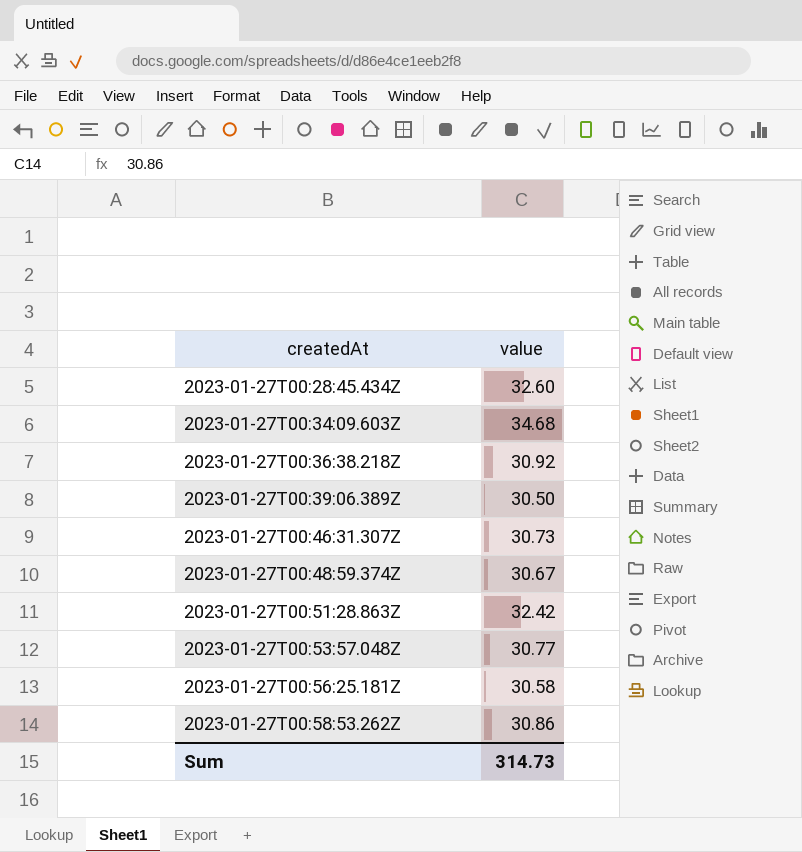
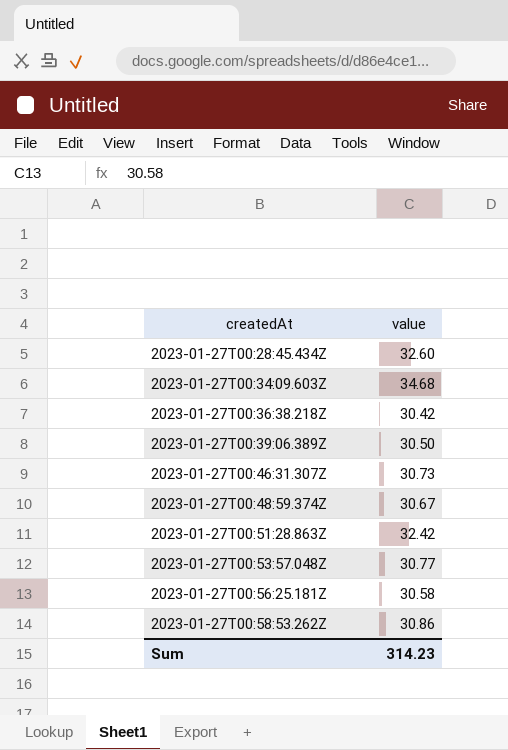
2023-01-27T00:36:38.218Z | value: 30.92 -> 30.42
Sum | value: 314.73 -> 314.23

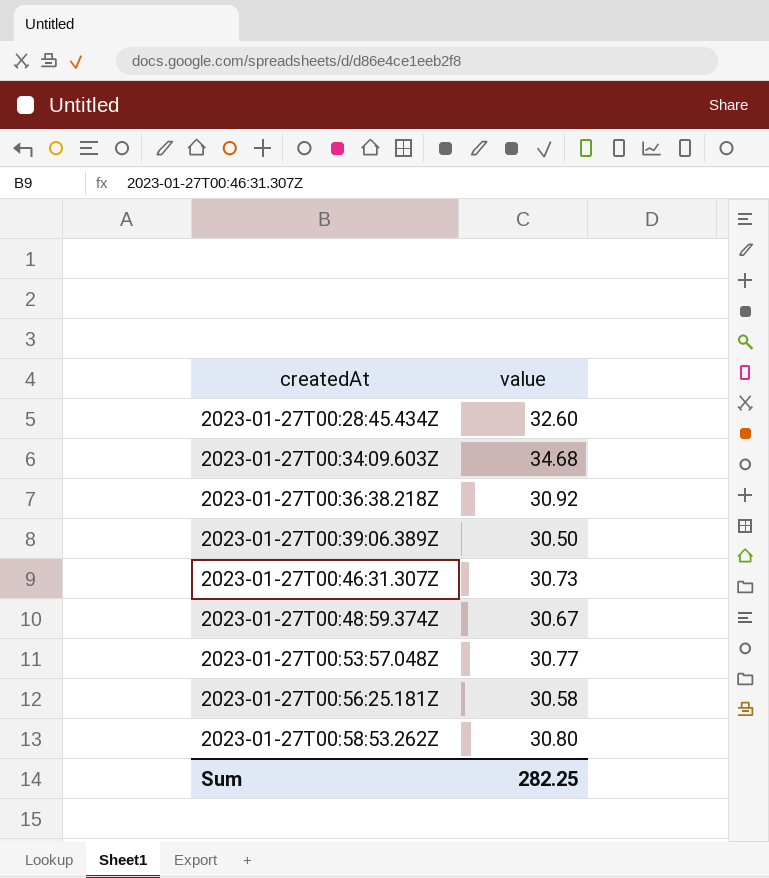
row 2023-01-27T00:51:28.863Z: 32.42 -> none
2023-01-27T00:36:38.218Z | value: 30.42 -> 30.92
2023-01-27T00:58:53.262Z | value: 30.86 -> 30.80
Sum | value: 314.23 -> 282.25

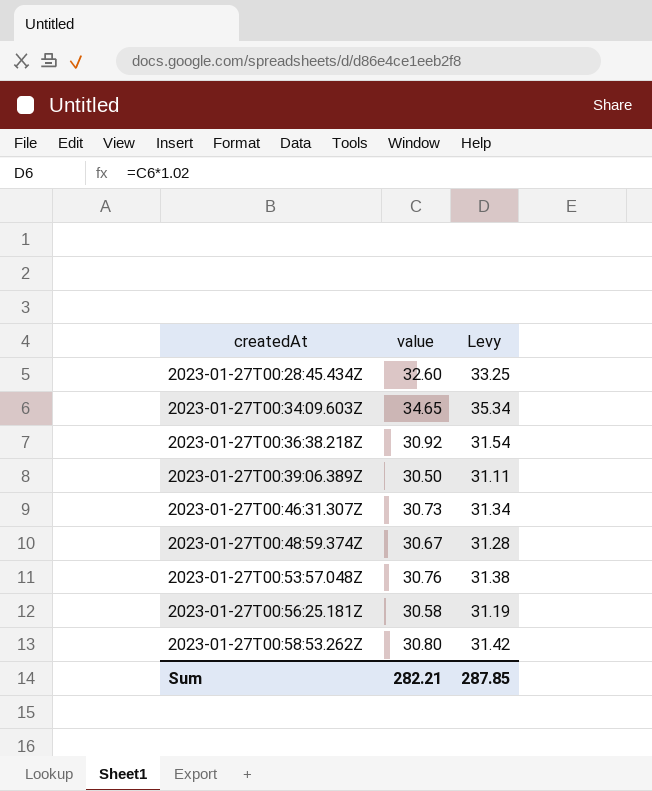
column Levy | formula: none -> [value] * 1.02
2023-01-27T00:34:09.603Z | value: 34.68 -> 34.65
2023-01-27T00:53:57.048Z | value: 30.77 -> 30.76
Sum | value: 282.25 -> 282.21

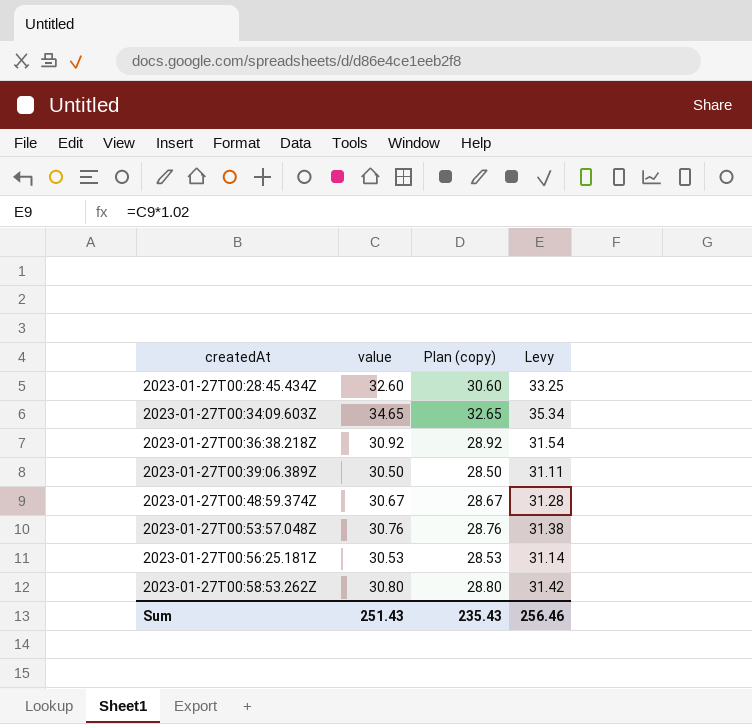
column Plan (copy) | formula: none -> [value] - 2
row 2023-01-27T00:46:31.307Z: 30.73 | 31.34 -> none
2023-01-27T00:56:25.181Z | value: 30.58 -> 30.53
2023-01-27T00:56:25.181Z | Levy: 31.19 -> 31.14
Sum | value: 282.21 -> 251.43
Sum | Levy: 287.85 -> 256.46

